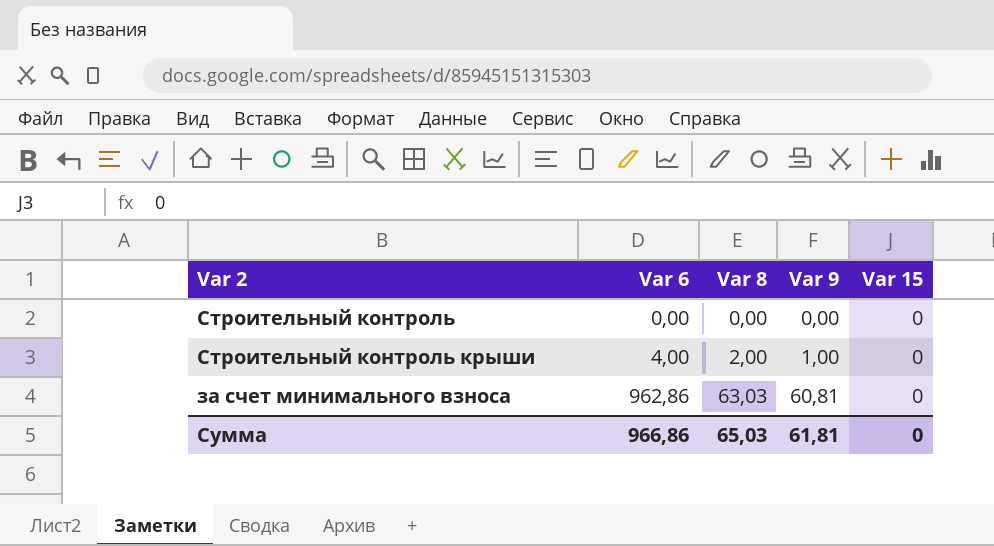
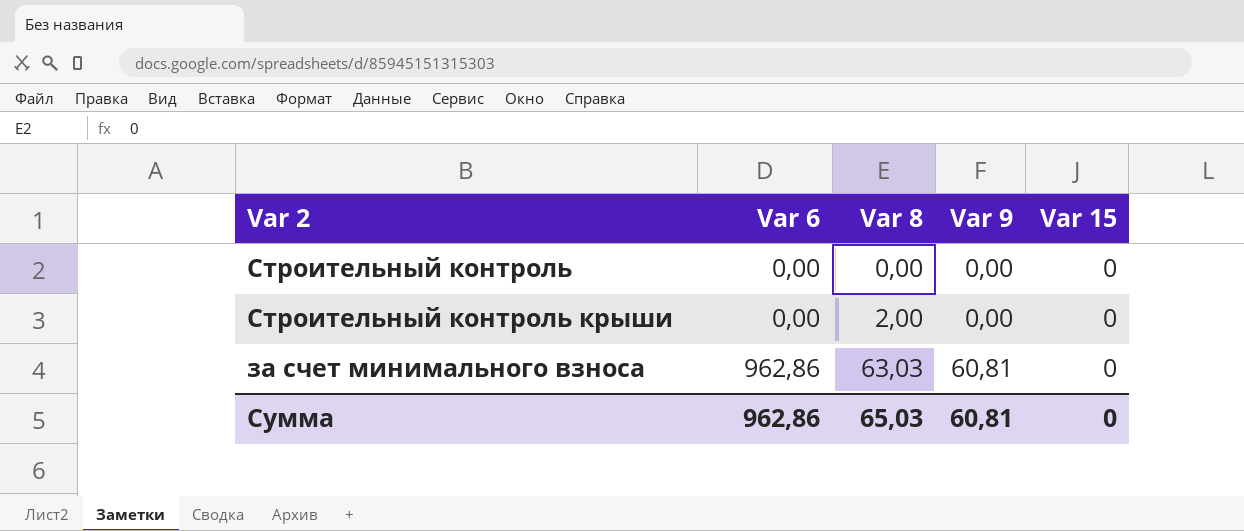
Строительный контроль крыши | Var 6: 4,00 -> 0,00
Строительный контроль крыши | Var 9: 1,00 -> 0,00
Сумма | Var 6: 966,86 -> 962,86
Сумма | Var 9: 61,81 -> 60,81

